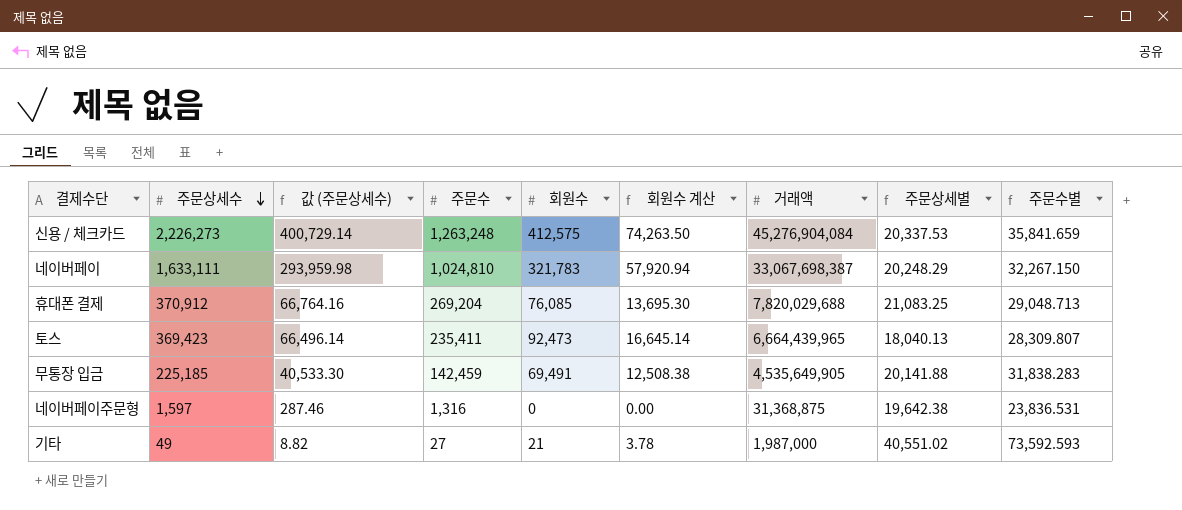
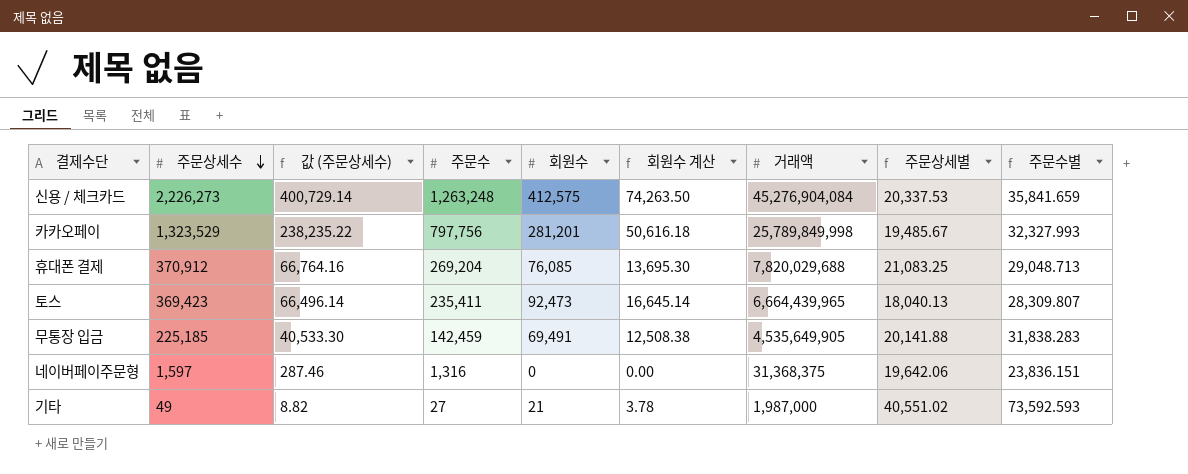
row 네이버페이: 1,633,111 | 293,959.98 | 1,024,810 | 321,783 | 57,920.94 | 33,067,698,387 | 20,248.29 | 32,267.150 -> none
row 카카오페이: none -> 1,323,529 | 238,235.22 | 797,756 | 281,201 | 50,616.18 | 25,789,849,998 | 19,485.67 | 32,327.993
네이버페이주문형 | 거래액: 31,368,875 -> 31,368,375
네이버페이주문형 | 주문상세별: 19,642.38 -> 19,642.06
네이버페이주문형 | 주문수별: 23,836.531 -> 23,836.151

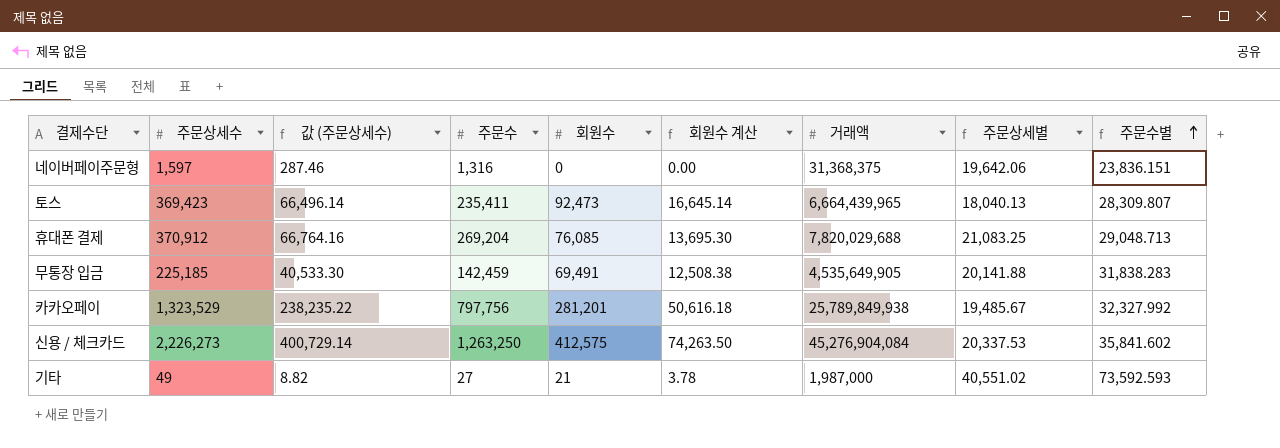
row order: 주문상세수 descending -> 주문수별 ascending
카카오페이 | 거래액: 25,789,849,998 -> 25,789,849,938
카카오페이 | 주문수별: 32,327.993 -> 32,327.992
신용 / 체크카드 | 주문수: 1,263,248 -> 1,263,250
신용 / 체크카드 | 주문수별: 35,841.659 -> 35,841.602

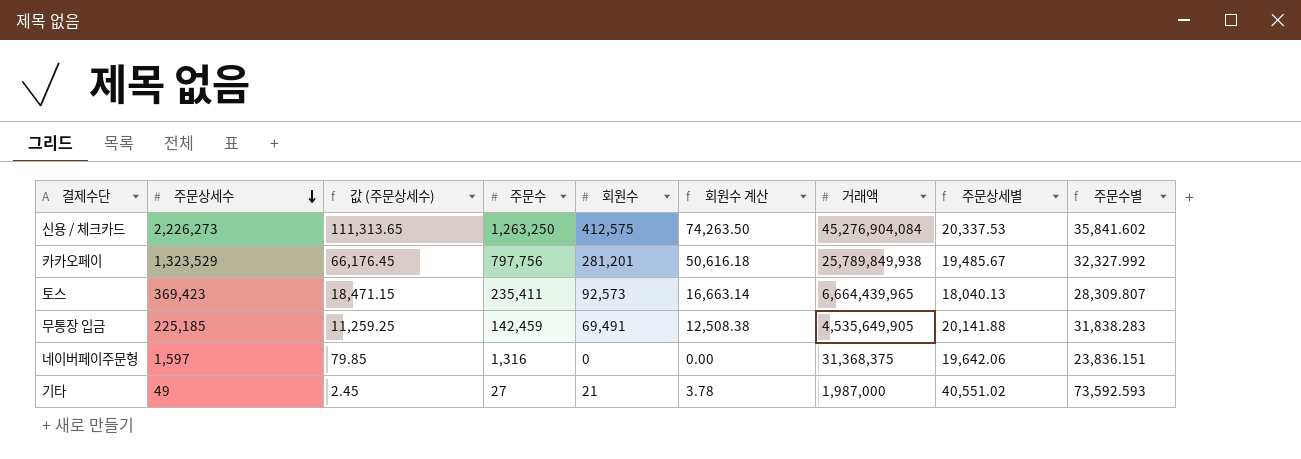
row order: 주문수별 ascending -> 주문상세수 descending
column 값 (주문상세수) | formula: [주문상세수] * 0.18 -> [주문상세수] * 0.05
row 휴대폰 결제: 370,912 | 66,764.16 | 269,204 | 76,085 | 13,695.30 | 7,820,029,688 | 21,083.25 | 29,048.713 -> none
토스 | 회원수: 92,473 -> 92,573
토스 | 회원수 계산: 16,645.14 -> 16,663.14

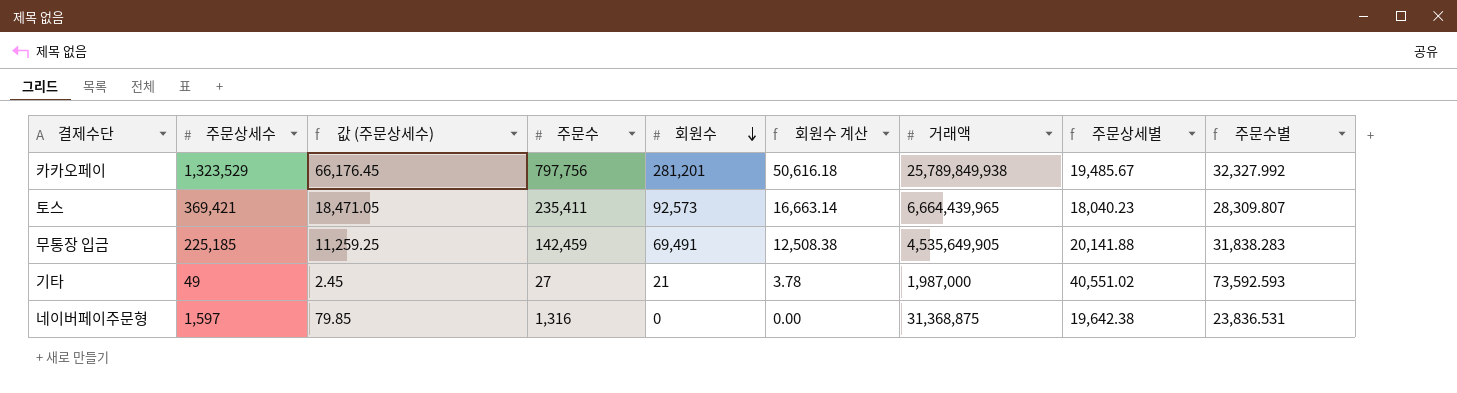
row order: 주문상세수 descending -> 회원수 descending
row 신용 / 체크카드: 2,226,273 | 111,313.65 | 1,263,250 | 412,575 | 74,263.50 | 45,276,904,084 | 20,337.53 | 35,841.602 -> none
토스 | 주문상세수: 369,423 -> 369,421
토스 | 값 (주문상세수): 18,471.15 -> 18,471.05
토스 | 주문상세별: 18,040.13 -> 18,040.23
네이버페이주문형 | 거래액: 31,368,375 -> 31,368,875
네이버페이주문형 | 주문상세별: 19,642.06 -> 19,642.38
네이버페이주문형 | 주문수별: 23,836.151 -> 23,836.531

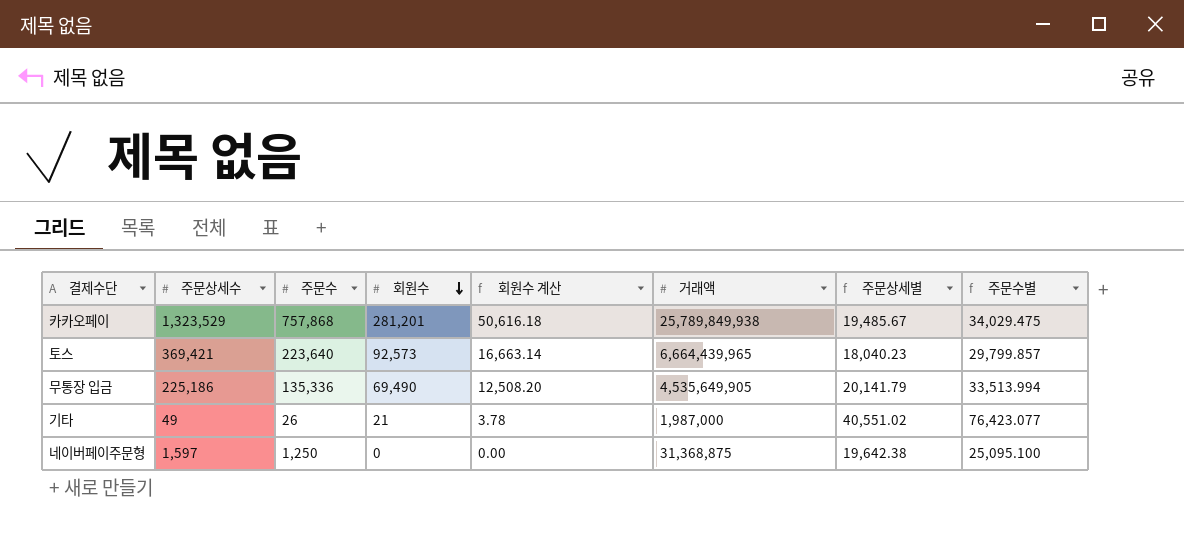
column 값 (주문상세수) | formula: [주문상세수] * 0.05 -> none
카카오페이 | 주문수: 797,756 -> 757,868
카카오페이 | 주문수별: 32,327.992 -> 34,029.475
토스 | 주문수: 235,411 -> 223,640
토스 | 주문수별: 28,309.807 -> 29,799.857
무통장 입금 | 주문상세수: 225,185 -> 225,186
무통장 입금 | 주문수: 142,459 -> 135,336
무통장 입금 | 회원수: 69,491 -> 69,490
무통장 입금 | 회원수 계산: 12,508.38 -> 12,508.20
무통장 입금 | 주문상세별: 20,141.88 -> 20,141.79
무통장 입금 | 주문수별: 31,838.283 -> 33,513.994
기타 | 주문수: 27 -> 26
기타 | 주문수별: 73,592.593 -> 76,423.077
네이버페이주문형 | 주문수: 1,316 -> 1,250
네이버페이주문형 | 주문수별: 23,836.531 -> 25,095.100

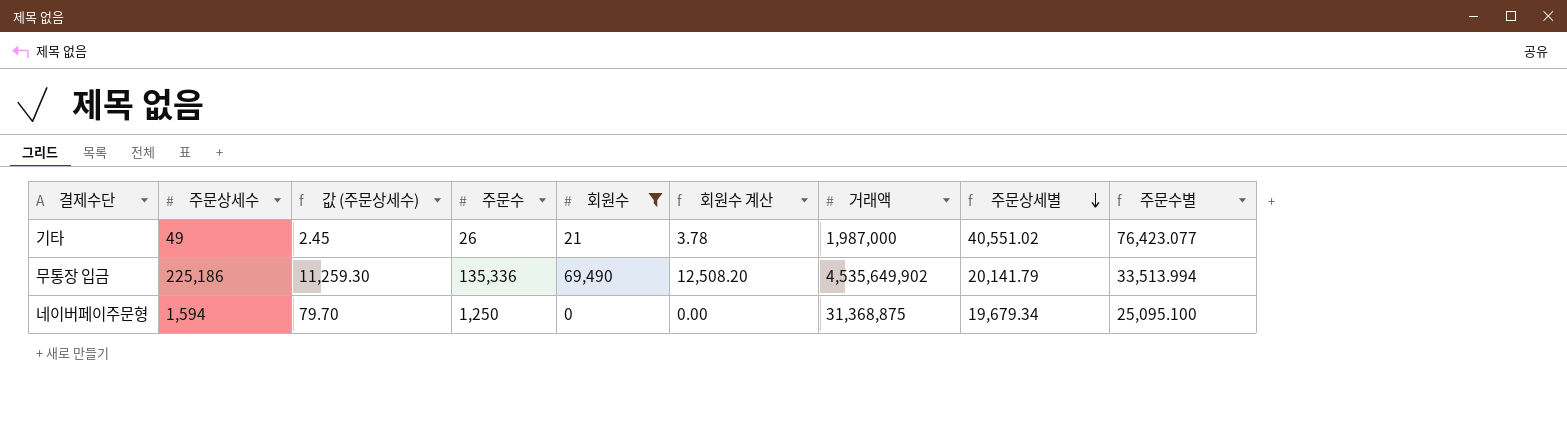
filter: none -> 회원수 <= 69,490
row order: 회원수 descending -> 주문상세별 descending
column 값 (주문상세수) | formula: none -> [주문상세수] * 0.05
무통장 입금 | 거래액: 4,535,649,905 -> 4,535,649,902
네이버페이주문형 | 주문상세수: 1,597 -> 1,594
네이버페이주문형 | 주문상세별: 19,642.38 -> 19,679.34

